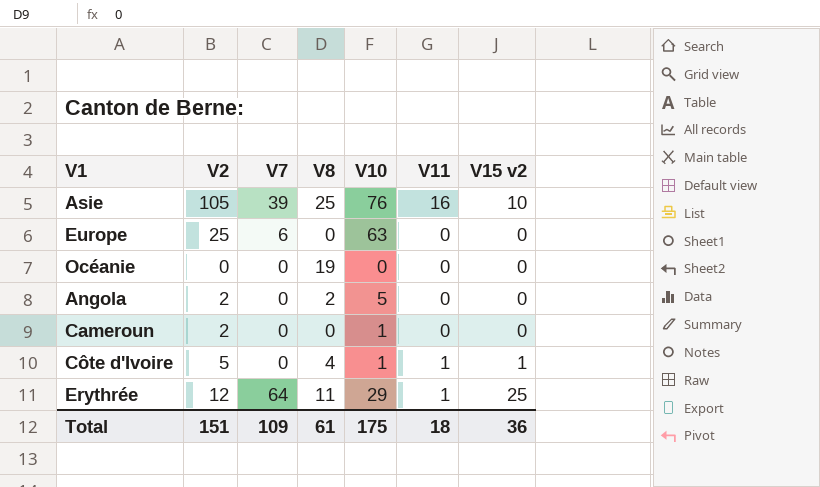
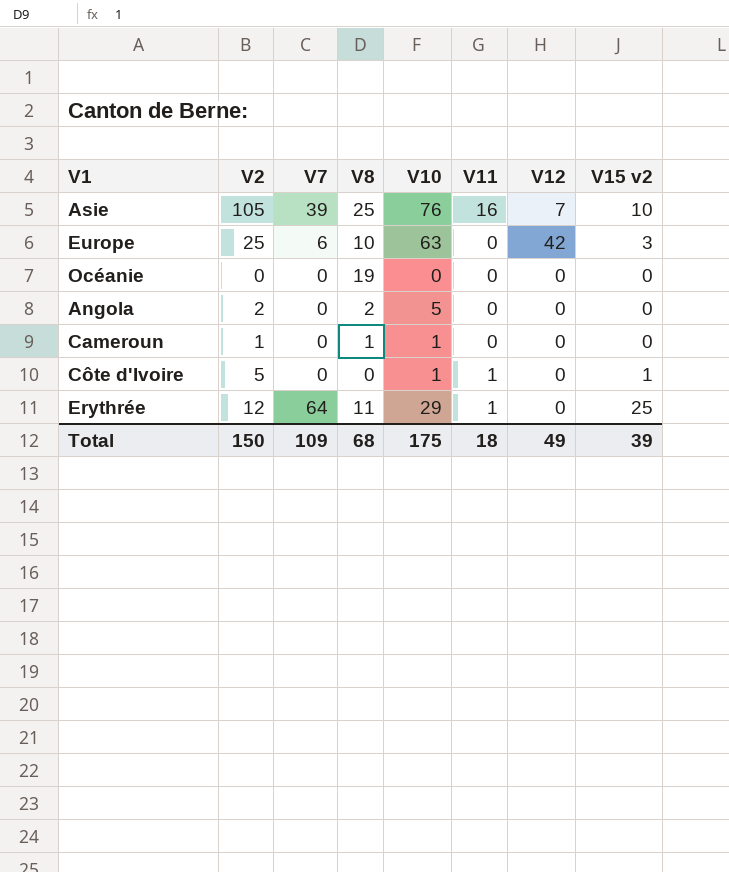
column V12 | position: none -> 7
Europe | V8: 0 -> 10
Europe | V15 v2: 0 -> 3
Cameroun | V2: 2 -> 1
Cameroun | V8: 0 -> 1
Côte d'Ivoire | V8: 4 -> 0
Total | V2: 151 -> 150
Total | V8: 61 -> 68
Total | V15 v2: 36 -> 39

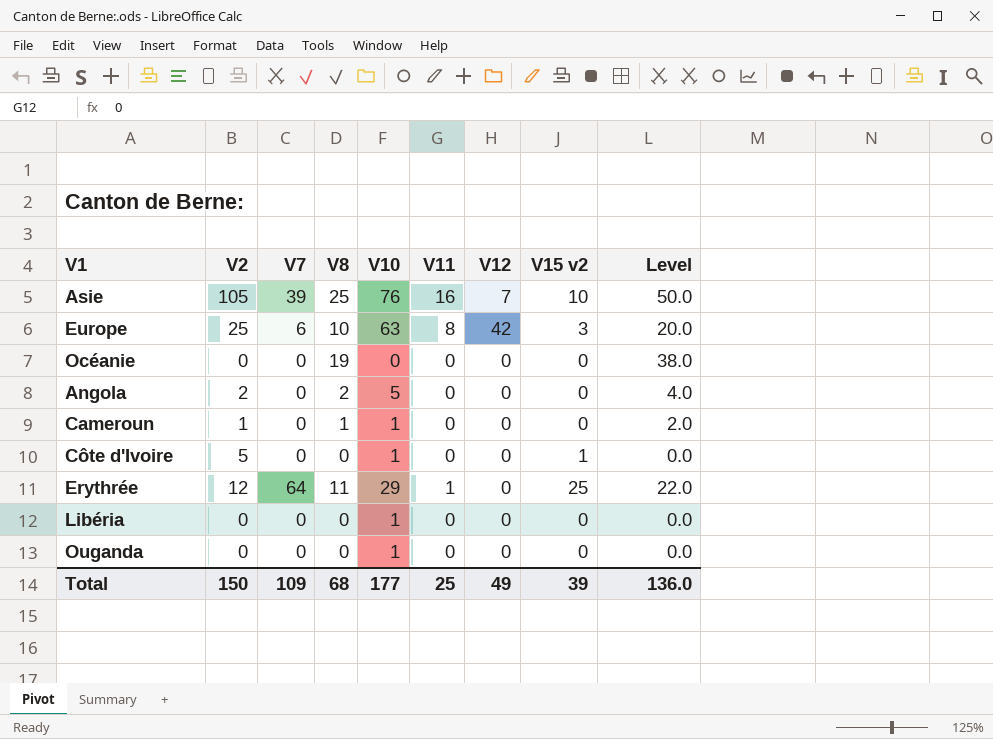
column Level | formula: none -> [V8] * 2
Europe | V11: 0 -> 8
Côte d'Ivoire | V11: 1 -> 0
row Libéria: none -> 0 | 0 | 0 | 1 | 0 | 0 | 0 | 0.0
row Ouganda: none -> 0 | 0 | 0 | 1 | 0 | 0 | 0 | 0.0
Total | V10: 175 -> 177
Total | V11: 18 -> 25

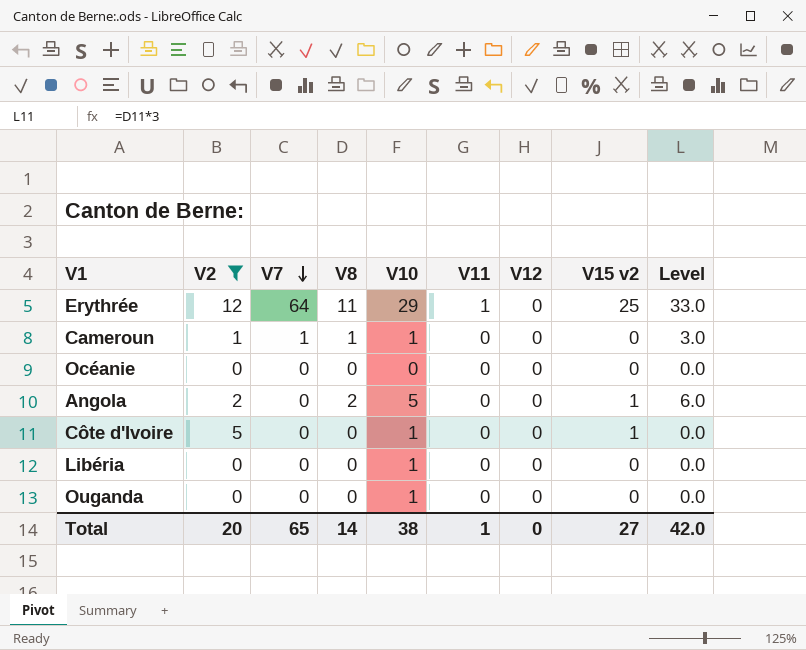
filter: none -> V2 <= 12
row order: none -> V7 descending
column Level | formula: [V8] * 2 -> [V8] * 3
Cameroun | V7: 0 -> 1
Océanie | V8: 19 -> 0
Angola | V15 v2: 0 -> 1
Total | V2: 150 -> 20
Total | V7: 109 -> 65
Total | V8: 68 -> 14
Total | V10: 177 -> 38
Total | V11: 25 -> 1
Total | V12: 49 -> 0
Total | V15 v2: 39 -> 27
Total | Level: 136.0 -> 42.0

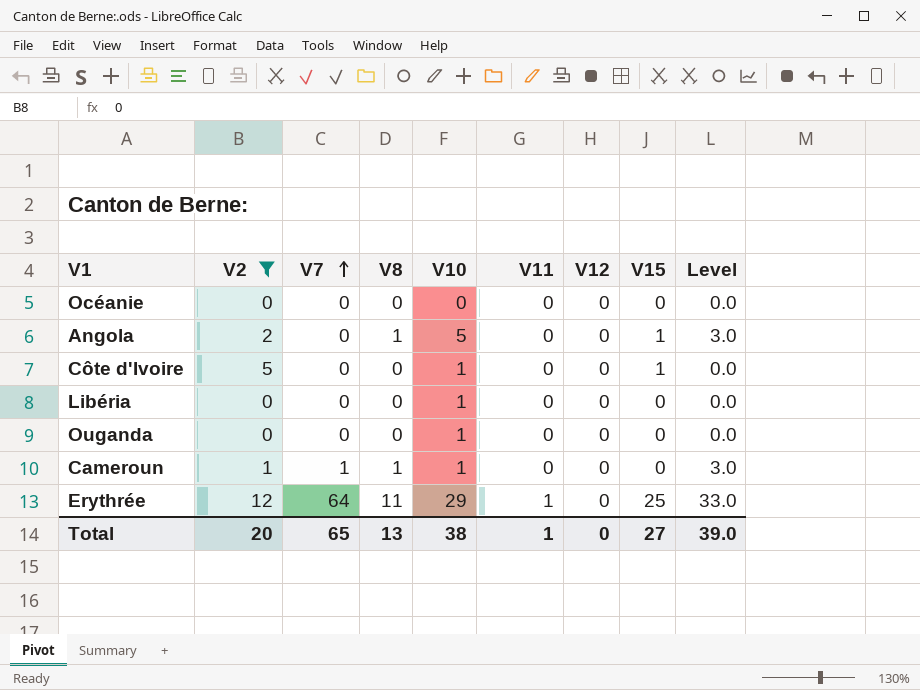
row order: V7 descending -> V7 ascending
column name: V15 v2 -> V15
Angola | V8: 2 -> 1
Angola | Level: 6.0 -> 3.0
Total | V8: 14 -> 13
Total | Level: 42.0 -> 39.0

